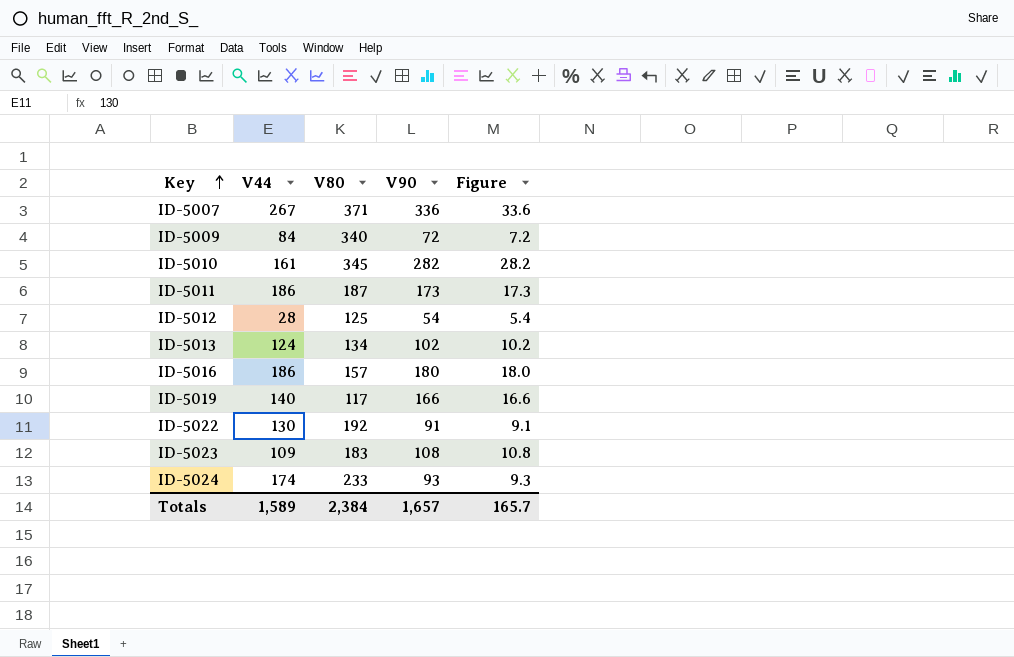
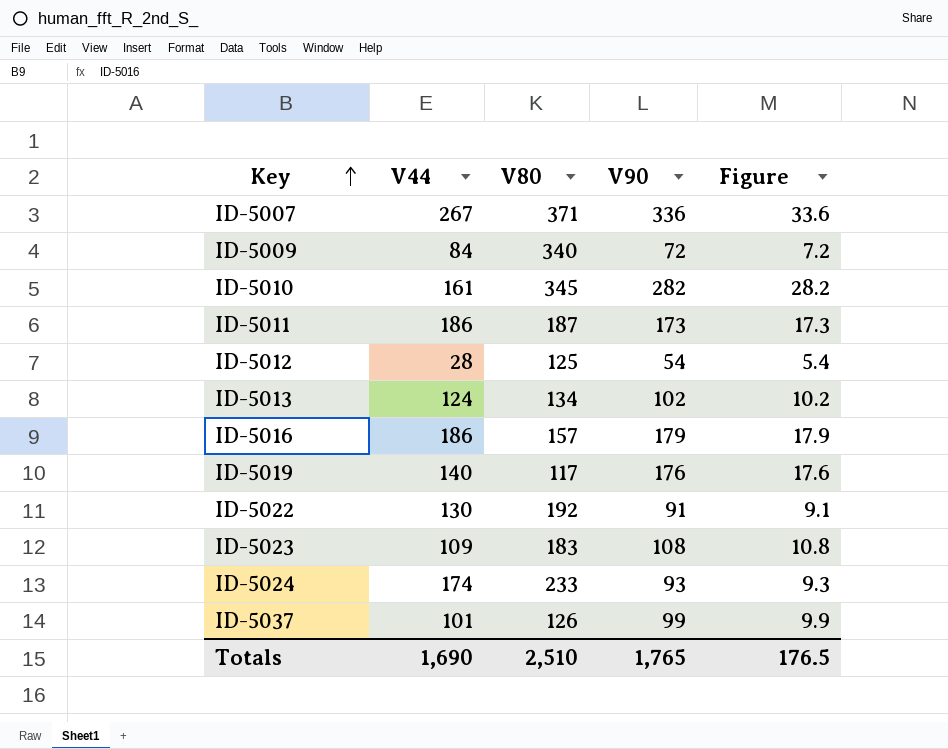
ID-5016 | V90: 180 -> 179
ID-5016 | Figure: 18.0 -> 17.9
ID-5019 | V90: 166 -> 176
ID-5019 | Figure: 16.6 -> 17.6
row ID-5037: none -> 101 | 126 | 99 | 9.9
Totals | V44: 1,589 -> 1,690
Totals | V80: 2,384 -> 2,510
Totals | V90: 1,657 -> 1,765
Totals | Figure: 165.7 -> 176.5

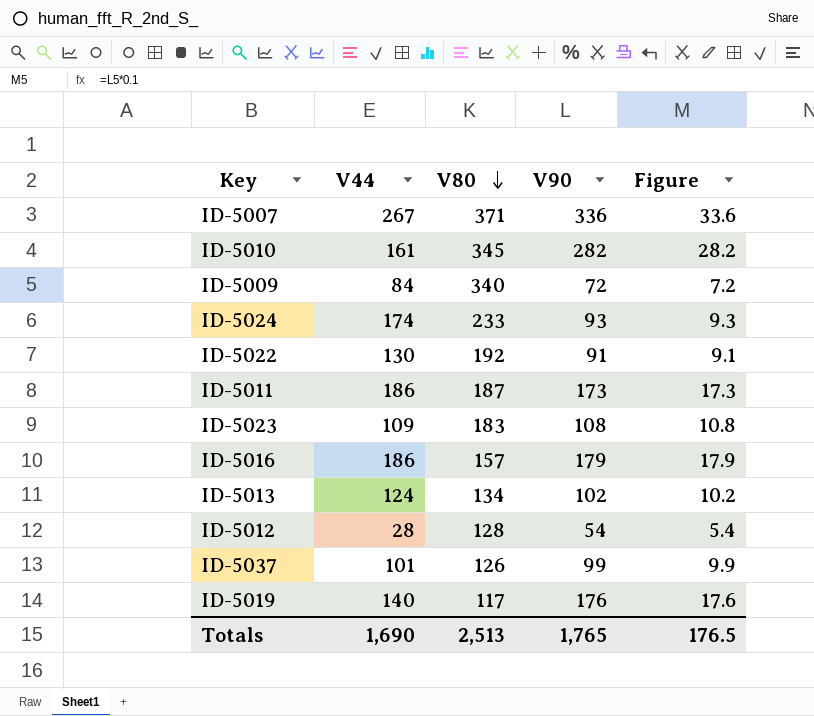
row order: Key ascending -> V80 descending
ID-5012 | V80: 125 -> 128
Totals | V80: 2,510 -> 2,513

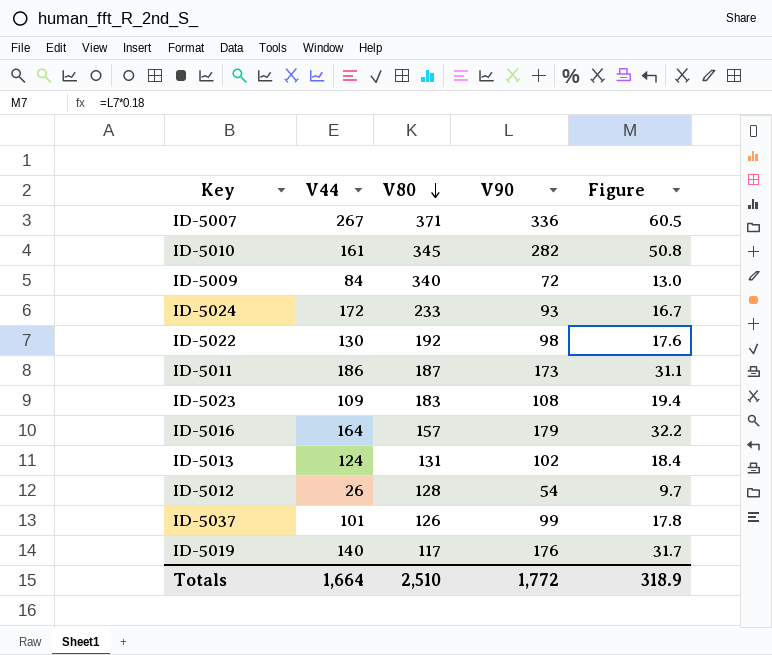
column Figure | formula: [V90] * 0.1 -> [V90] * 0.18
ID-5024 | V44: 174 -> 172
ID-5022 | V90: 91 -> 98
ID-5016 | V44: 186 -> 164
ID-5013 | V80: 134 -> 131
ID-5012 | V44: 28 -> 26
Totals | V44: 1,690 -> 1,664
Totals | V80: 2,513 -> 2,510
Totals | V90: 1,765 -> 1,772
Totals | Figure: 176.5 -> 318.9

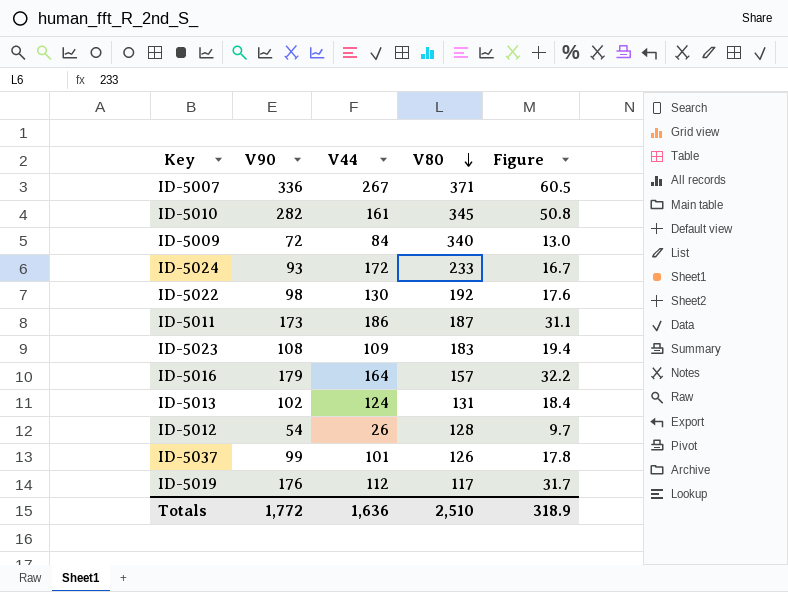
column V90 | position: 4 -> 2
ID-5019 | V44: 140 -> 112
Totals | V44: 1,664 -> 1,636

